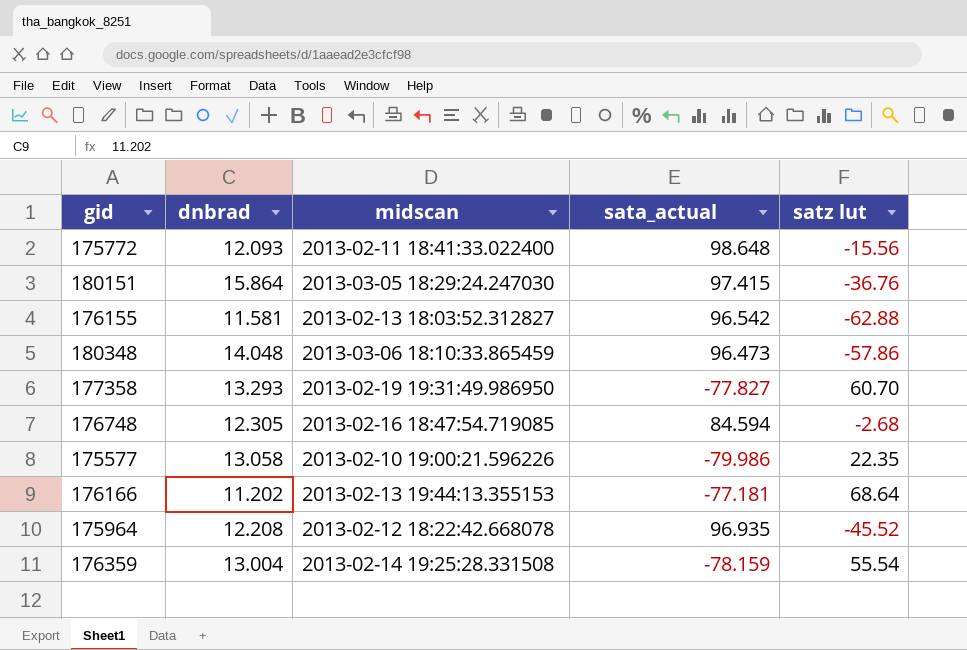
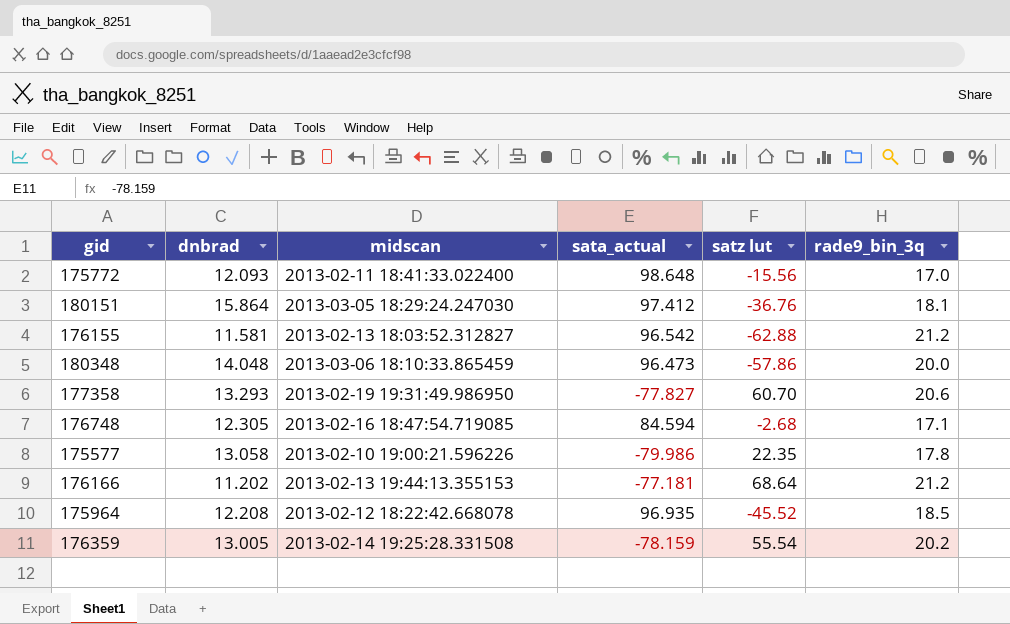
column rade9_bin_3q | position: none -> 6
180151 | sata_actual: 97.415 -> 97.412
176359 | dnbrad: 13.004 -> 13.005

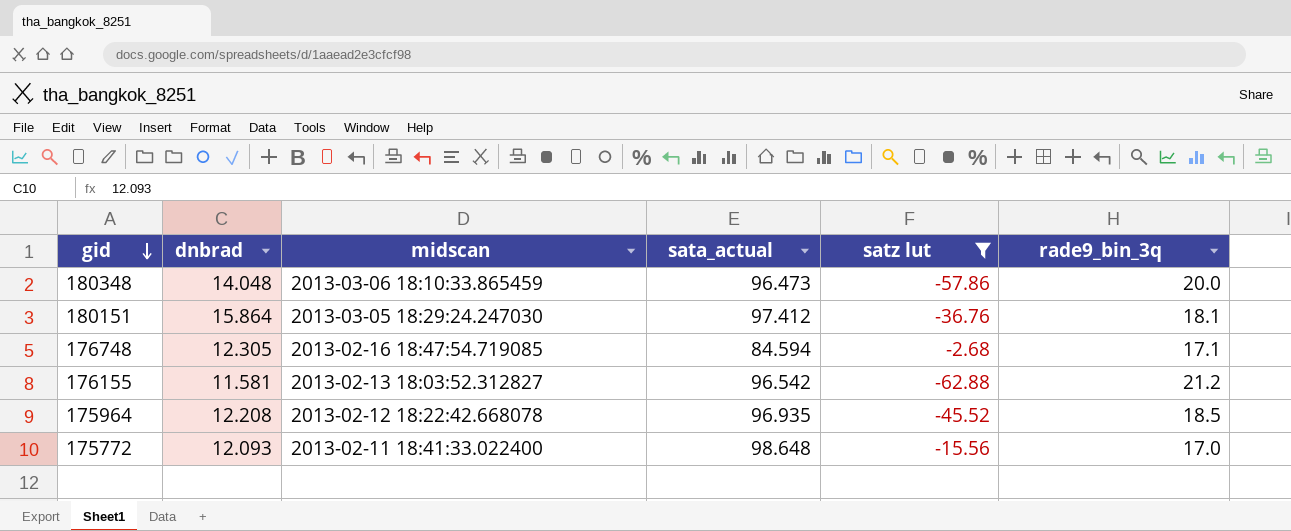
filter: none -> satz lut <= -2.68
row order: none -> gid descending

